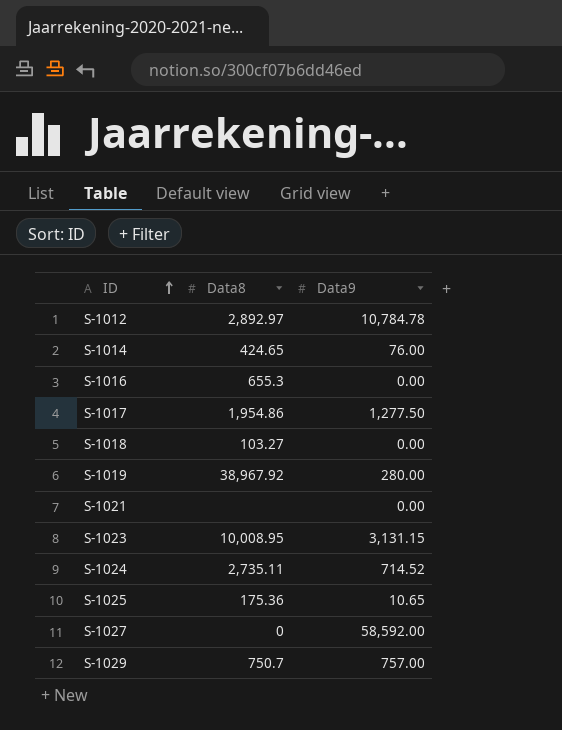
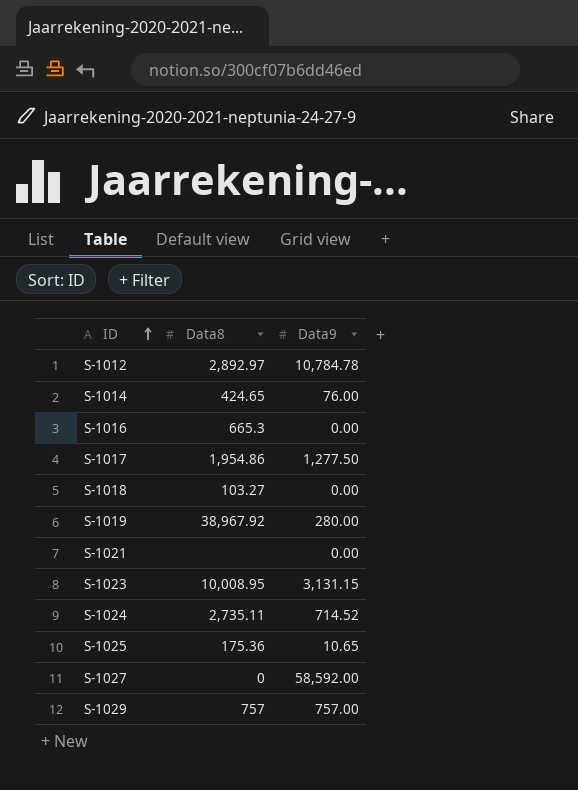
S-1016 | Data8: 655.3 -> 665.3
S-1029 | Data8: 750.7 -> 757

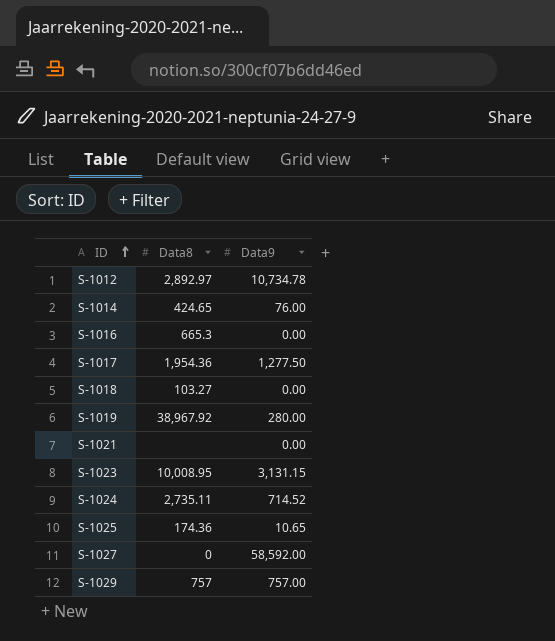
S-1012 | Data9: 10,784.78 -> 10,734.78
S-1017 | Data8: 1,954.86 -> 1,954.36
S-1025 | Data8: 175.36 -> 174.36

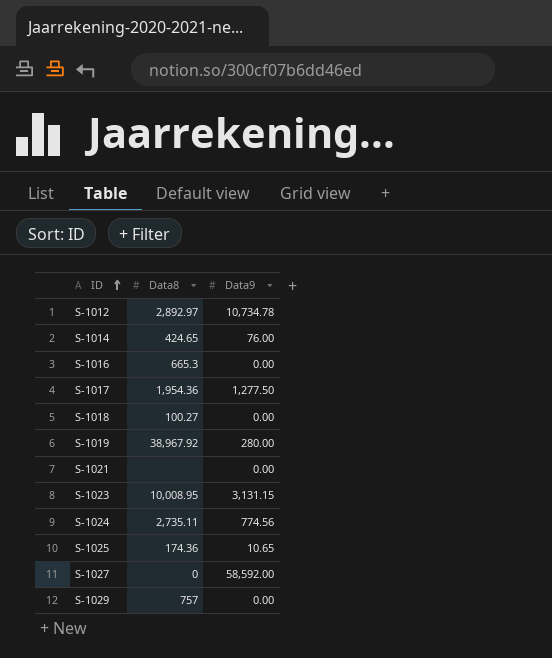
S-1018 | Data8: 103.27 -> 100.27
S-1024 | Data9: 714.52 -> 774.56
S-1029 | Data9: 757.00 -> 0.00

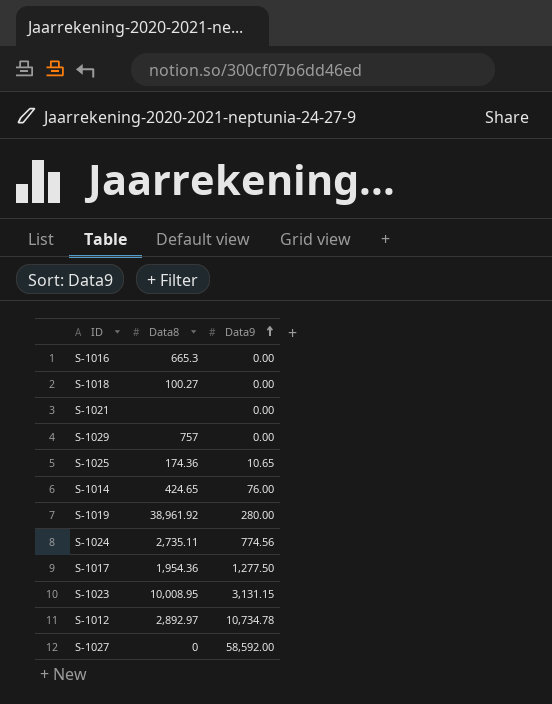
row order: ID ascending -> Data9 ascending
S-1019 | Data8: 38,967.92 -> 38,961.92

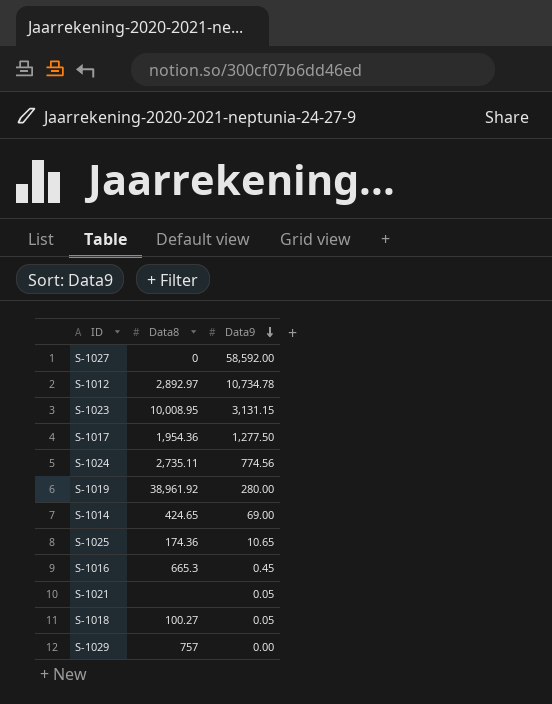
row order: Data9 ascending -> Data9 descending
S-1014 | Data9: 76.00 -> 69.00
S-1016 | Data9: 0.00 -> 0.45
S-1021 | Data9: 0.00 -> 0.05
S-1018 | Data9: 0.00 -> 0.05

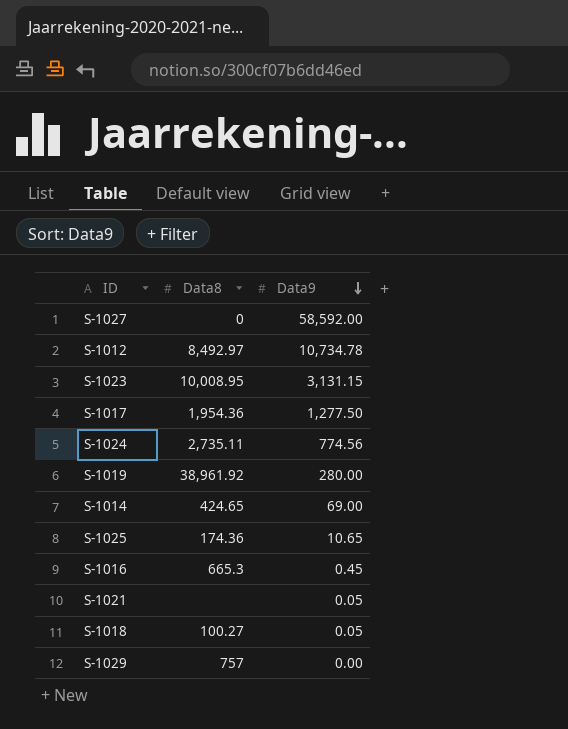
S-1012 | Data8: 2,892.97 -> 8,492.97

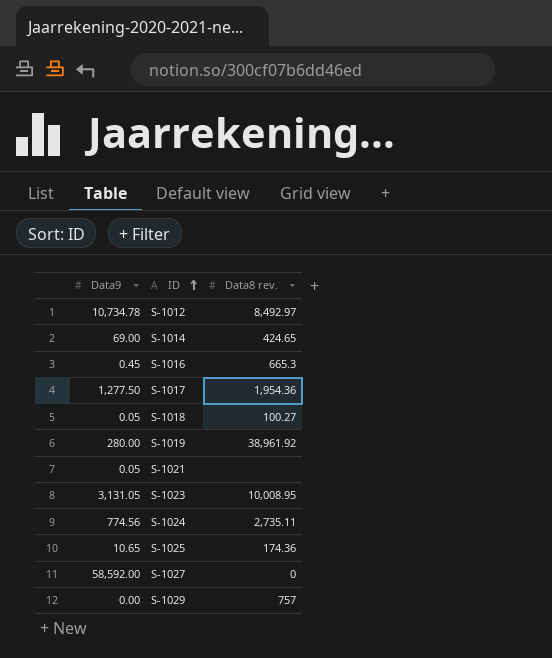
row order: Data9 descending -> ID ascending
column Data9 | position: 3 -> 1
column name: Data8 -> Data8 rev.
S-1023 | Data9: 3,131.15 -> 3,131.05

